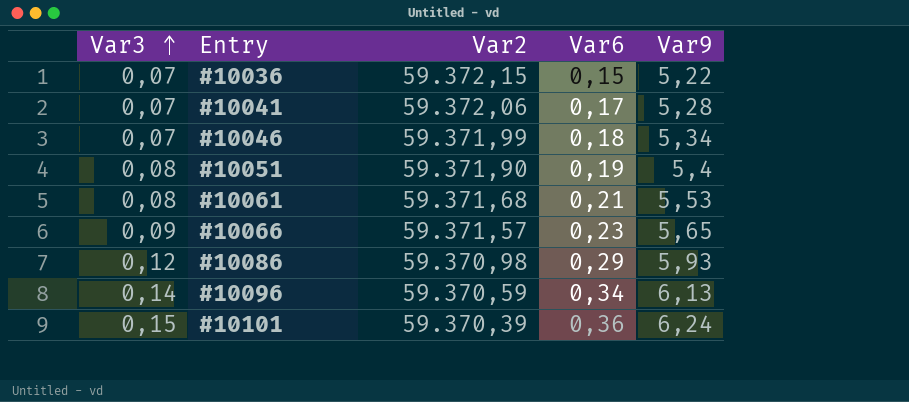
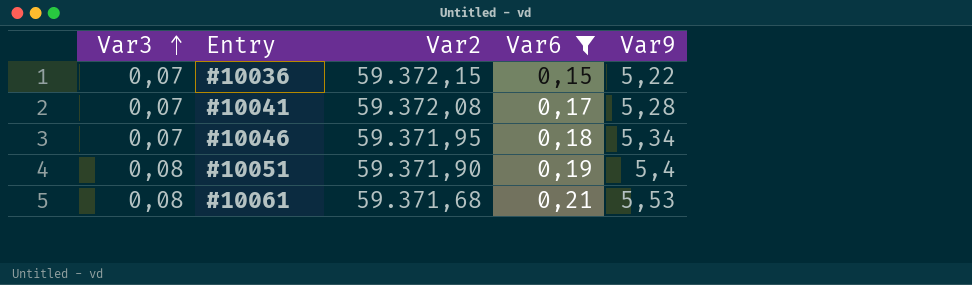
filter: none -> Var6 <= 0,21
#10041 | Var2: 59.372,06 -> 59.372,08
#10046 | Var2: 59.371,99 -> 59.371,95

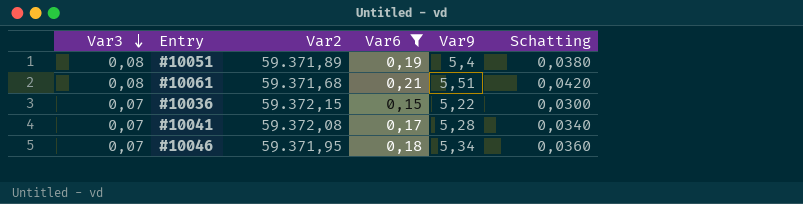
row order: Var3 ascending -> Var3 descending
column Schatting | formula: none -> [Var6] * 0,2
#10051 | Var2: 59.371,90 -> 59.371,89
#10061 | Var9: 5,53 -> 5,51

